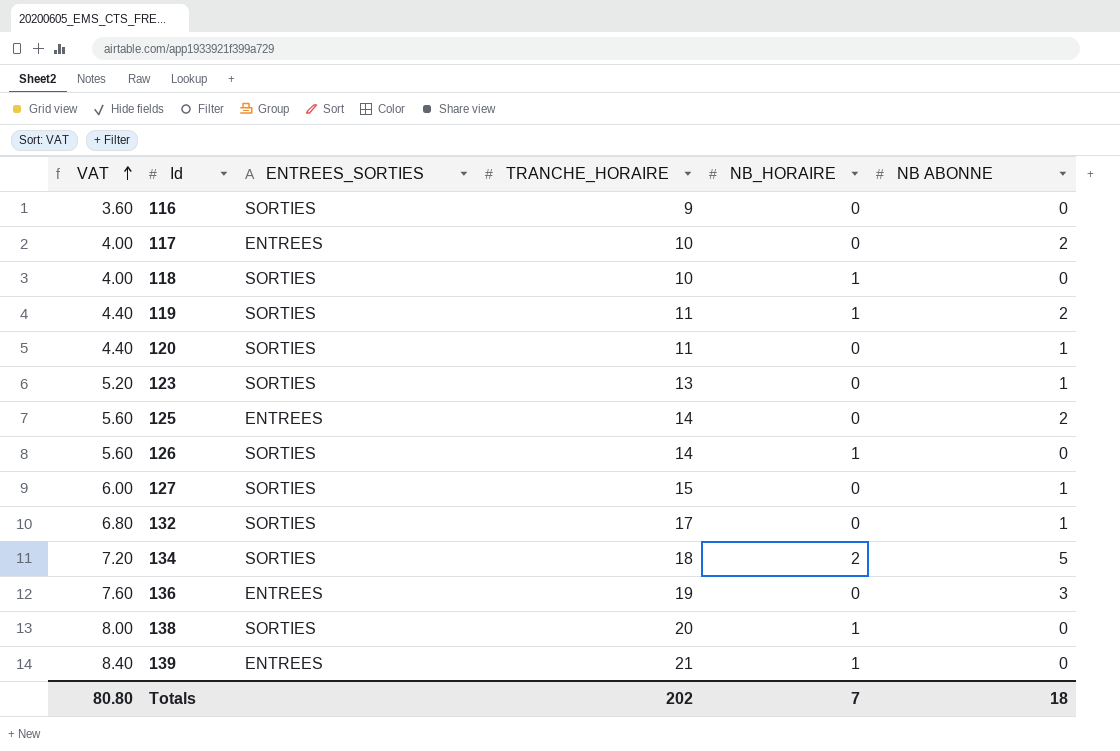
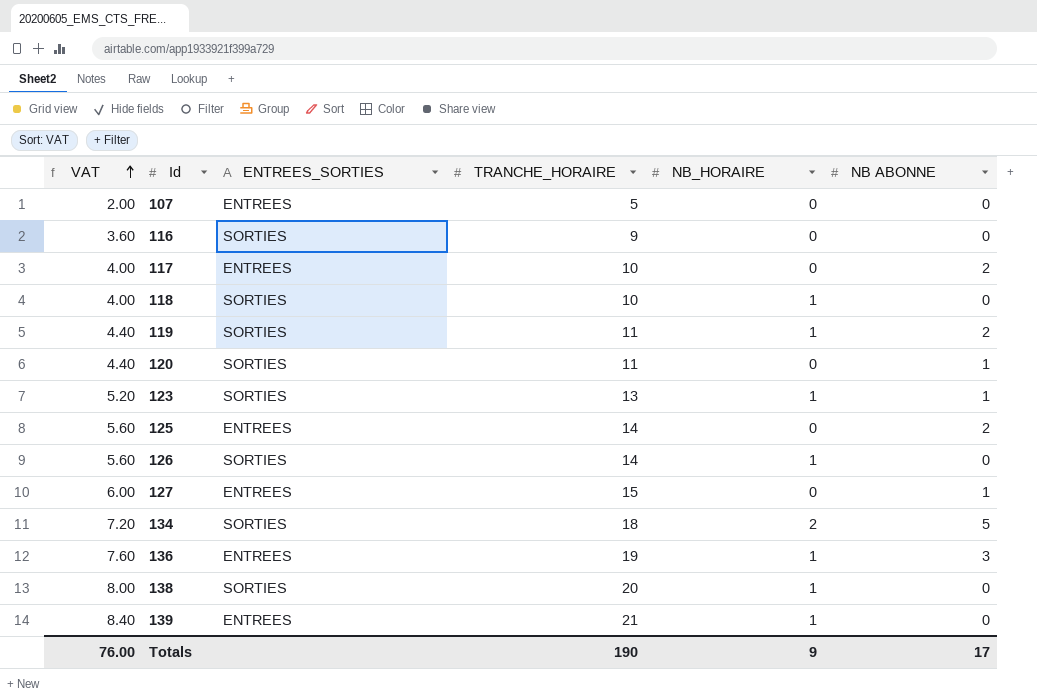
row 132: 6.80 | SORTIES | 17 | 0 | 1 -> none
row 107: none -> 2.00 | ENTREES | 5 | 0 | 0
123 | NB_HORAIRE: 0 -> 1
127 | ENTREES_SORTIES: SORTIES -> ENTREES
136 | NB_HORAIRE: 0 -> 1
Totals | VAT: 80.80 -> 76.00
Totals | TRANCHE_HORAIRE: 202 -> 190
Totals | NB_HORAIRE: 7 -> 9
Totals | NB ABONNE: 18 -> 17

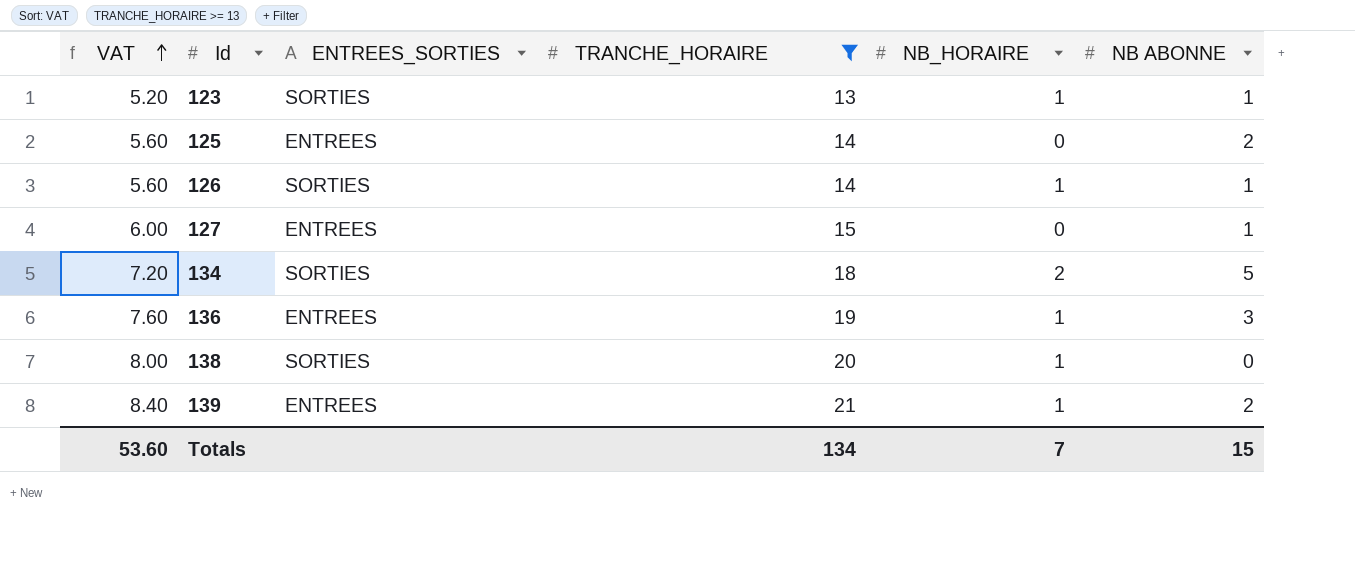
filter: none -> TRANCHE_HORAIRE >= 13
126 | NB ABONNE: 0 -> 1
139 | NB ABONNE: 0 -> 2
Totals | VAT: 76.00 -> 53.60
Totals | TRANCHE_HORAIRE: 190 -> 134
Totals | NB_HORAIRE: 9 -> 7
Totals | NB ABONNE: 17 -> 15

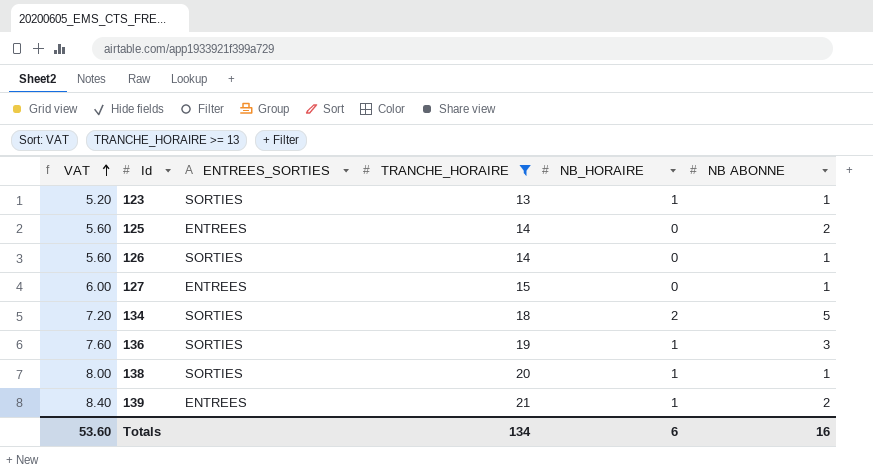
126 | NB_HORAIRE: 1 -> 0
136 | ENTREES_SORTIES: ENTREES -> SORTIES
138 | NB ABONNE: 0 -> 1
Totals | NB_HORAIRE: 7 -> 6
Totals | NB ABONNE: 15 -> 16

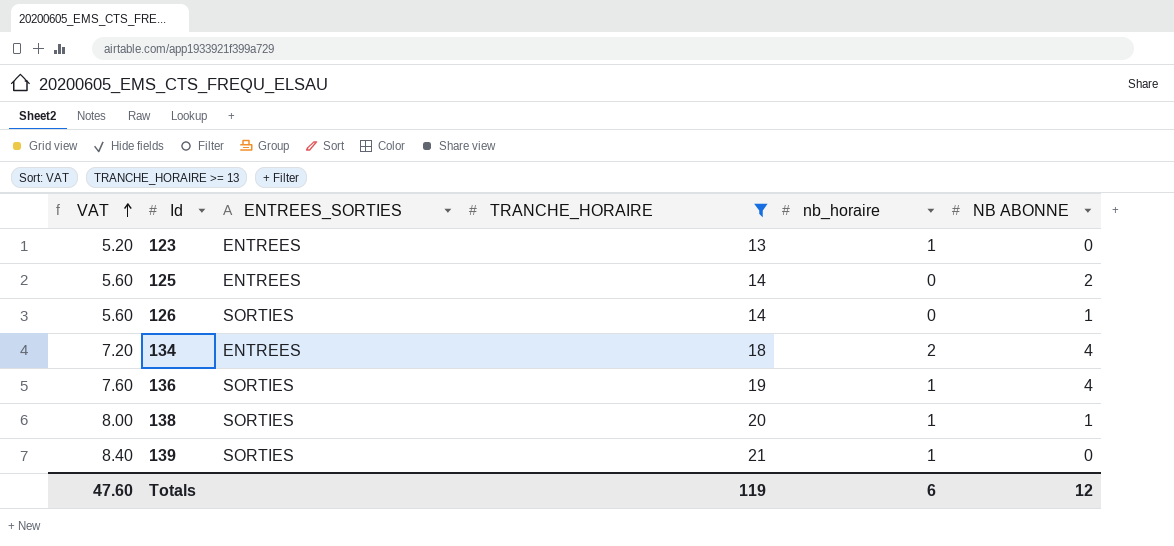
column name: NB_HORAIRE -> nb_horaire
row 127: 6.00 | ENTREES | 15 | 0 | 1 -> none
123 | ENTREES_SORTIES: SORTIES -> ENTREES
123 | NB ABONNE: 1 -> 0
134 | ENTREES_SORTIES: SORTIES -> ENTREES
134 | NB ABONNE: 5 -> 4
136 | NB ABONNE: 3 -> 4
139 | ENTREES_SORTIES: ENTREES -> SORTIES
139 | NB ABONNE: 2 -> 0
Totals | VAT: 53.60 -> 47.60
Totals | TRANCHE_HORAIRE: 134 -> 119
Totals | NB ABONNE: 16 -> 12

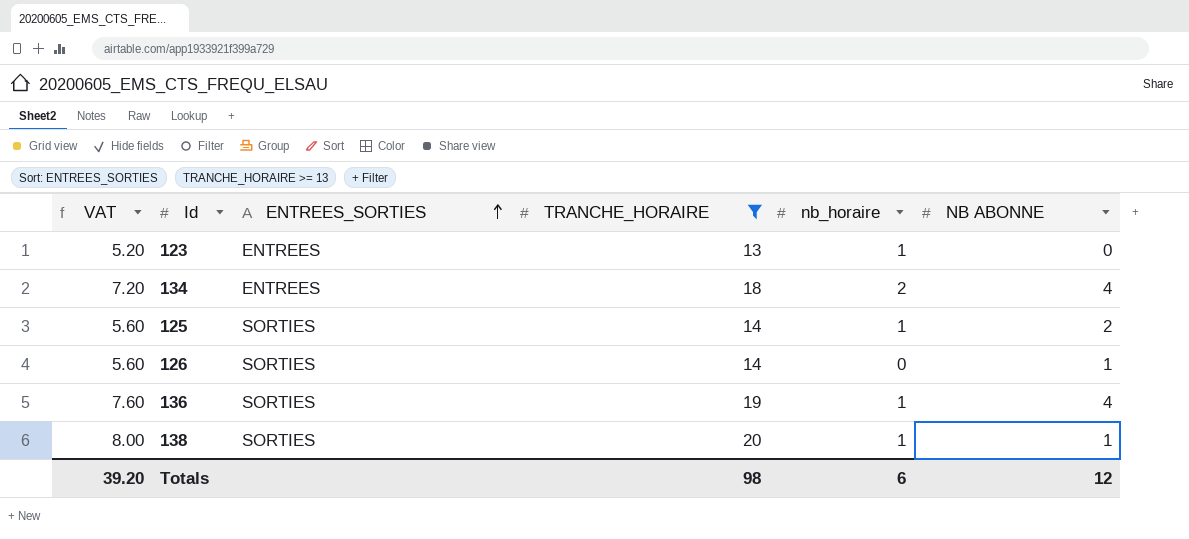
row order: VAT ascending -> ENTREES_SORTIES ascending
row 139: 8.40 | SORTIES | 21 | 1 | 0 -> none
125 | ENTREES_SORTIES: ENTREES -> SORTIES
125 | nb_horaire: 0 -> 1
Totals | VAT: 47.60 -> 39.20
Totals | TRANCHE_HORAIRE: 119 -> 98

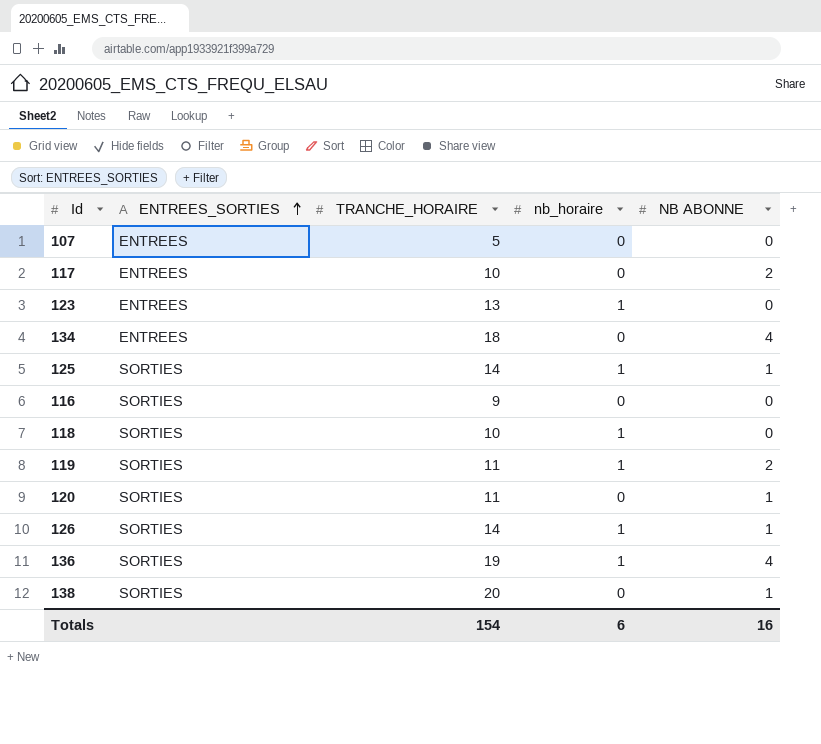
filter: TRANCHE_HORAIRE >= 13 -> none
column VAT | formula: [TRANCHE_HORAIRE] * 0.4 -> none
134 | nb_horaire: 2 -> 0
125 | NB ABONNE: 2 -> 1
126 | nb_horaire: 0 -> 1
138 | nb_horaire: 1 -> 0
Totals | TRANCHE_HORAIRE: 98 -> 154
Totals | NB ABONNE: 12 -> 16

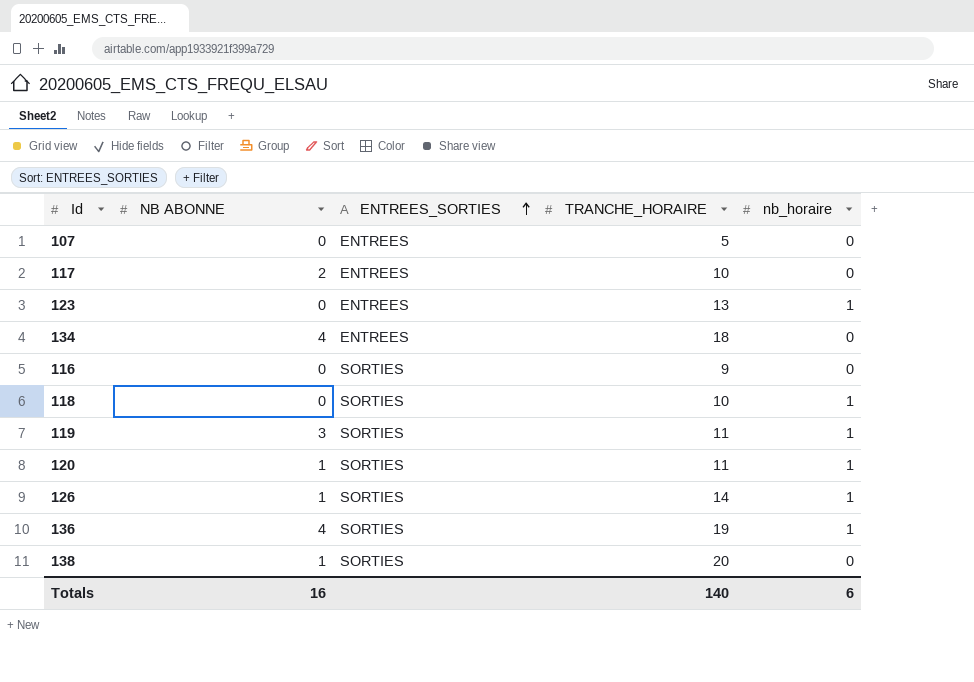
column NB ABONNE | position: 5 -> 2
row 125: SORTIES | 14 | 1 | 1 -> none
119 | NB ABONNE: 2 -> 3
120 | nb_horaire: 0 -> 1
Totals | TRANCHE_HORAIRE: 154 -> 140

